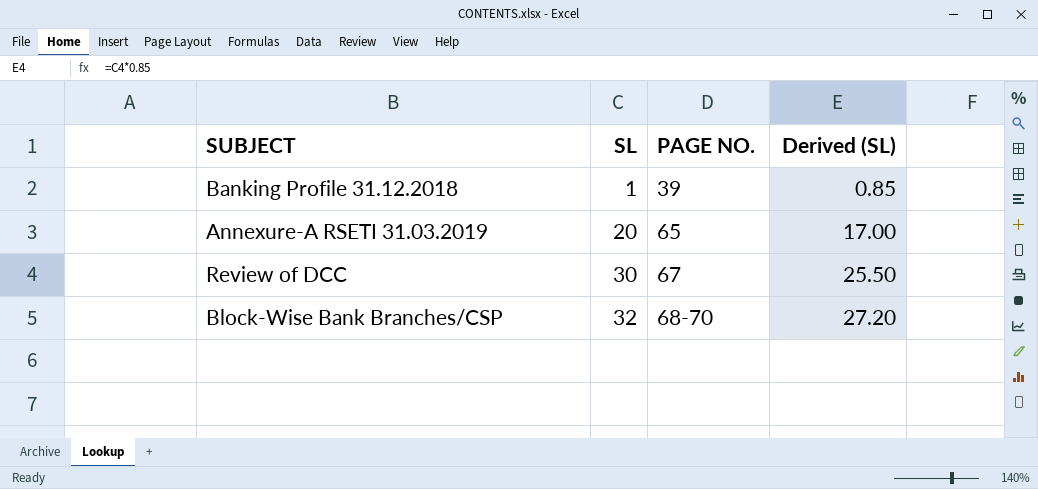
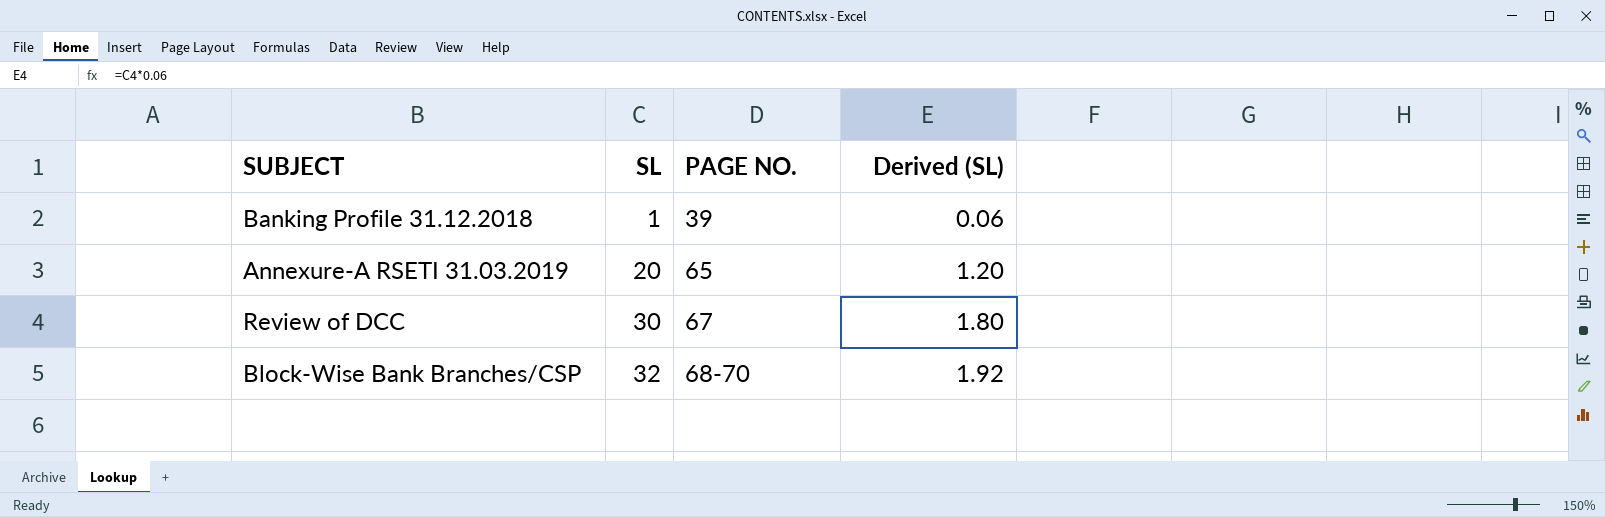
column Derived (SL) | formula: [SL] * 0.85 -> [SL] * 0.06

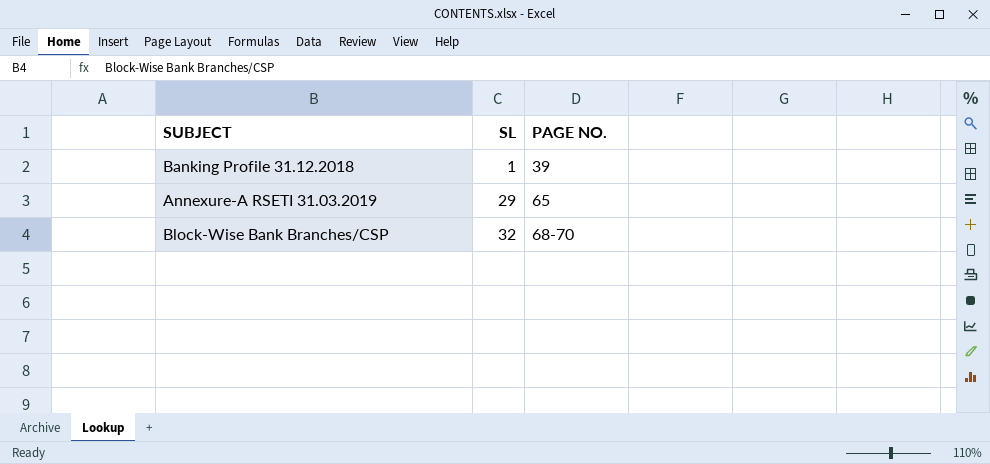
column Derived (SL) | formula: [SL] * 0.06 -> none
row Review of DCC: 30 | 67 | 1.80 -> none
Annexure-A RSETI 31.03.2019 | SL: 20 -> 29

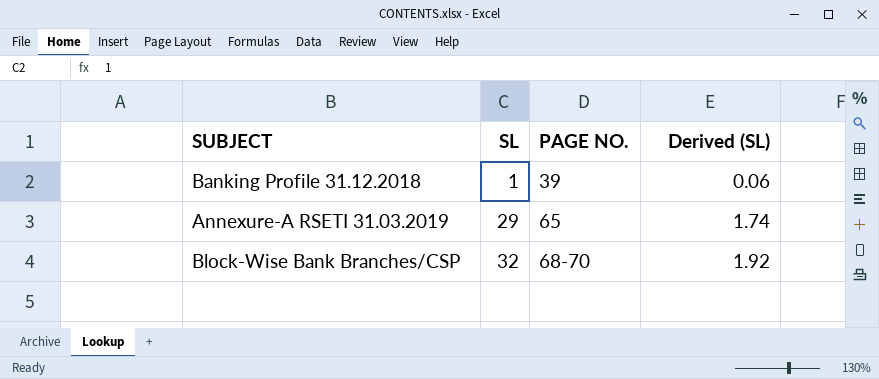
column Derived (SL) | formula: none -> [SL] * 0.06

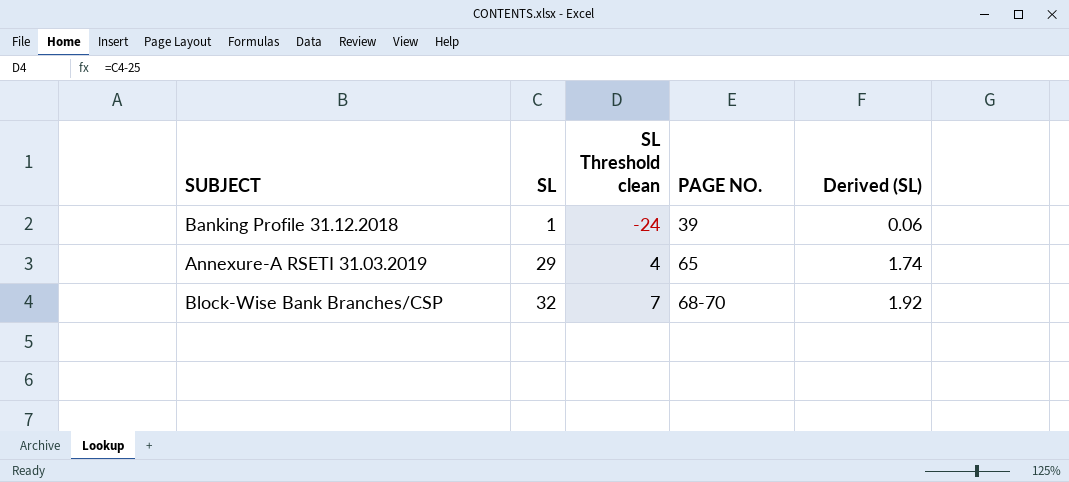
column SL Threshold clean | formula: none -> [SL] - 25

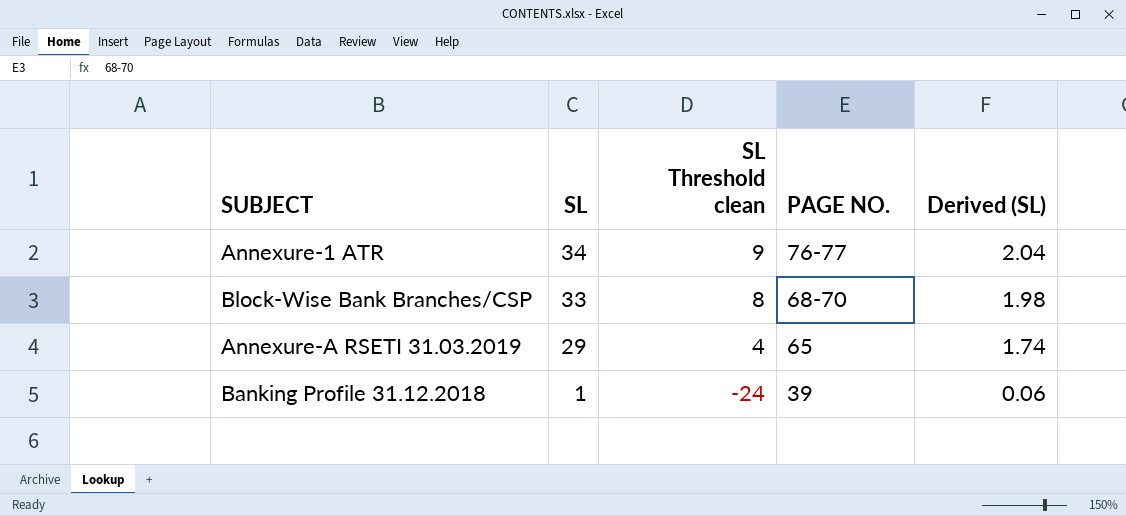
row order: SL ascending -> SL descending
row Annexure-1 ATR: none -> 34 | 9 | 76-77 | 2.04
Block-Wise Bank Branches/CSP | SL: 32 -> 33
Block-Wise Bank Branches/CSP | SL Threshold clean: 7 -> 8
Block-Wise Bank Branches/CSP | Derived (SL): 1.92 -> 1.98

